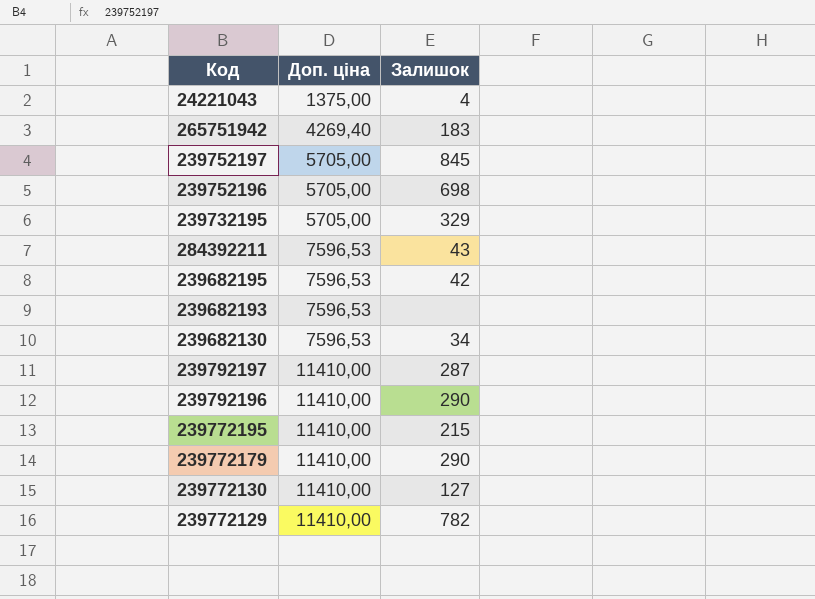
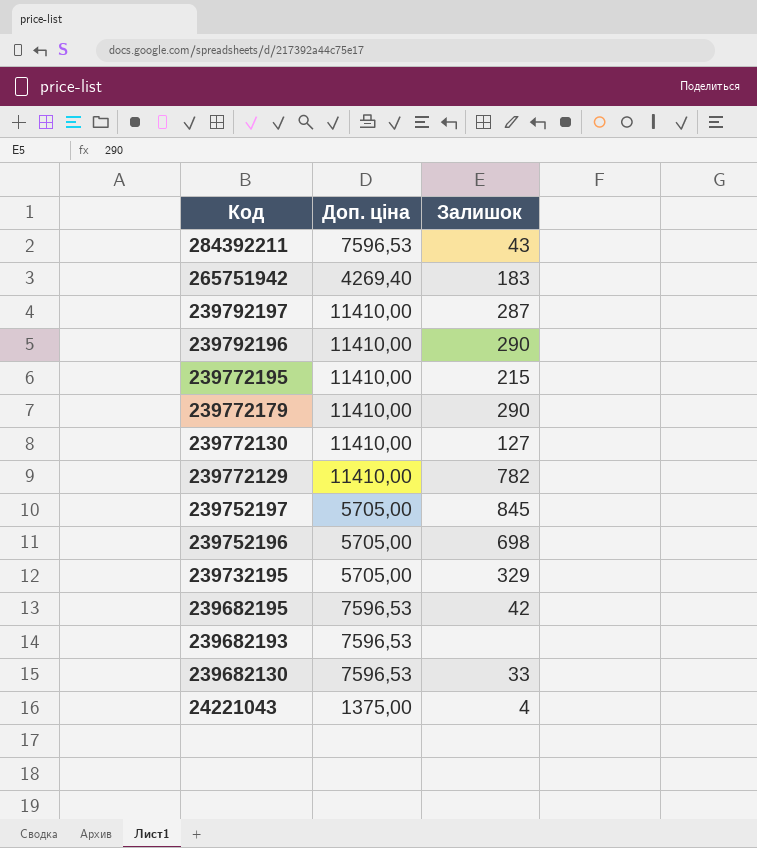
row order: Доп. ціна ascending -> Код descending
239682130 | Залишок: 34 -> 33

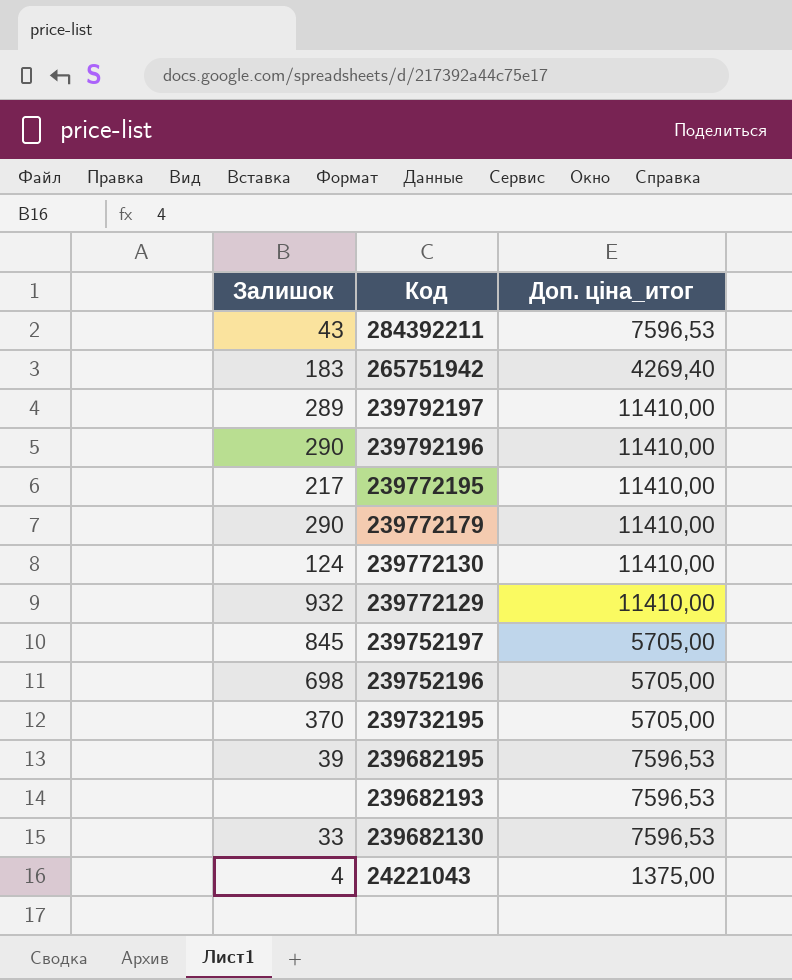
column Залишок | position: 3 -> 1
column name: Доп. ціна -> Доп. ціна_итог
239792197 | Залишок: 287 -> 289
239772195 | Залишок: 215 -> 217
239772130 | Залишок: 127 -> 124
239772129 | Залишок: 782 -> 932
239732195 | Залишок: 329 -> 370
239682195 | Залишок: 42 -> 39

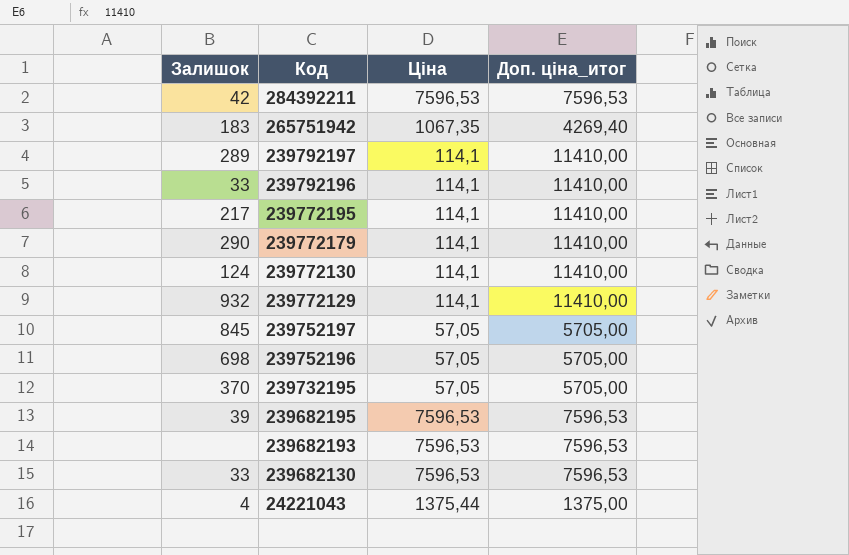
column Ціна | position: none -> 3
284392211 | Залишок: 43 -> 42
239792196 | Залишок: 290 -> 33

